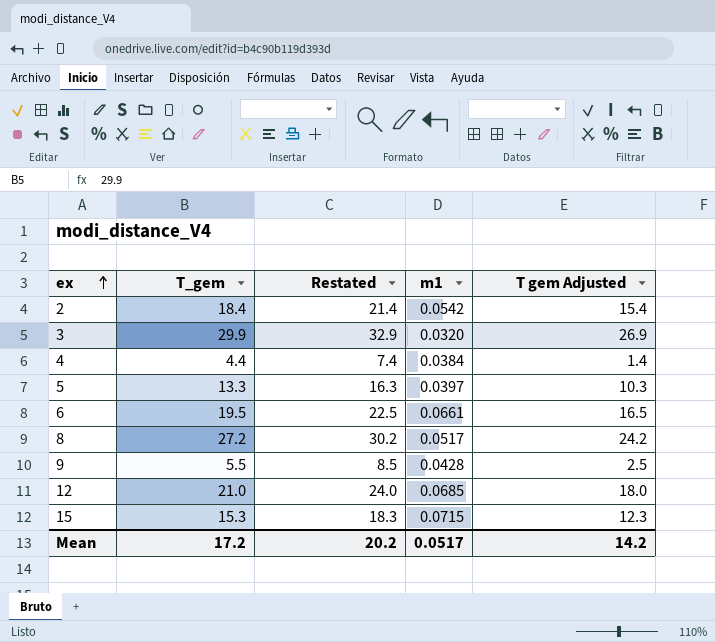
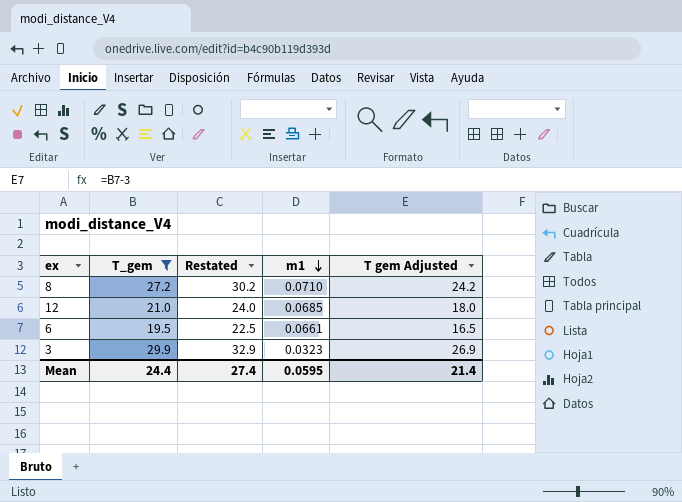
filter: none -> T_gem >= 19.5
row order: ex ascending -> m1 descending
8 | m1: 0.0517 -> 0.0710
3 | m1: 0.0320 -> 0.0323
Mean | T_gem: 17.2 -> 24.4
Mean | Restated: 20.2 -> 27.4
Mean | m1: 0.0517 -> 0.0595
Mean | T gem Adjusted: 14.2 -> 21.4

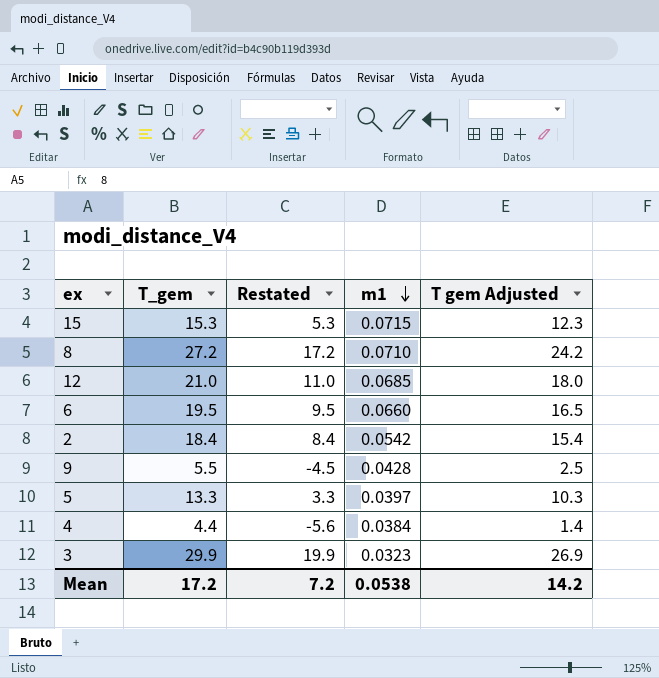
filter: T_gem >= 19.5 -> none
column Restated | formula: [T_gem] + 3 -> [T_gem] - 10
6 | m1: 0.0661 -> 0.0660
Mean | T_gem: 24.4 -> 17.2
Mean | Restated: 27.4 -> 7.2
Mean | m1: 0.0595 -> 0.0538
Mean | T gem Adjusted: 21.4 -> 14.2

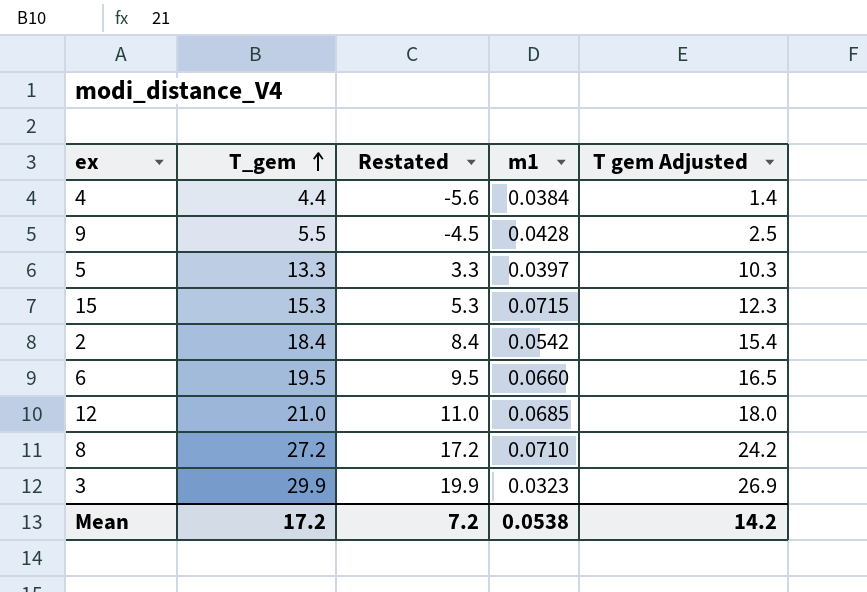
row order: m1 descending -> T_gem ascending

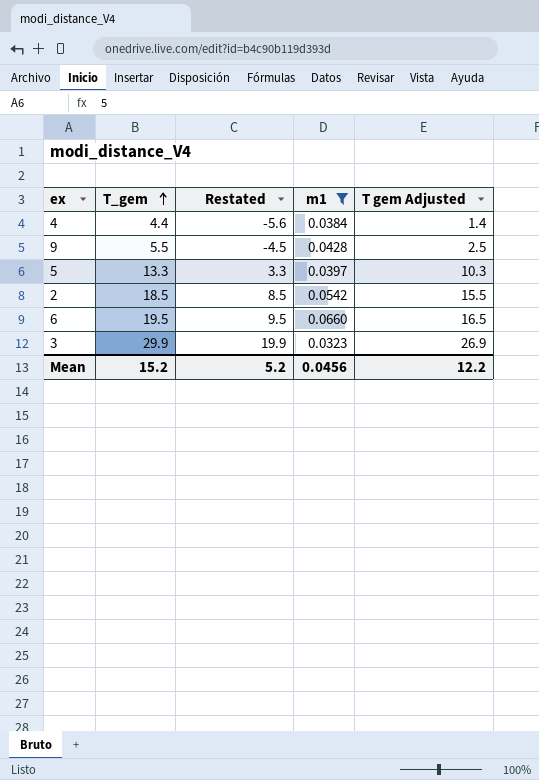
filter: none -> m1 <= 0.0660
2 | T_gem: 18.4 -> 18.5
2 | Restated: 8.4 -> 8.5
2 | T gem Adjusted: 15.4 -> 15.5
Mean | T_gem: 17.2 -> 15.2
Mean | Restated: 7.2 -> 5.2
Mean | m1: 0.0538 -> 0.0456
Mean | T gem Adjusted: 14.2 -> 12.2

